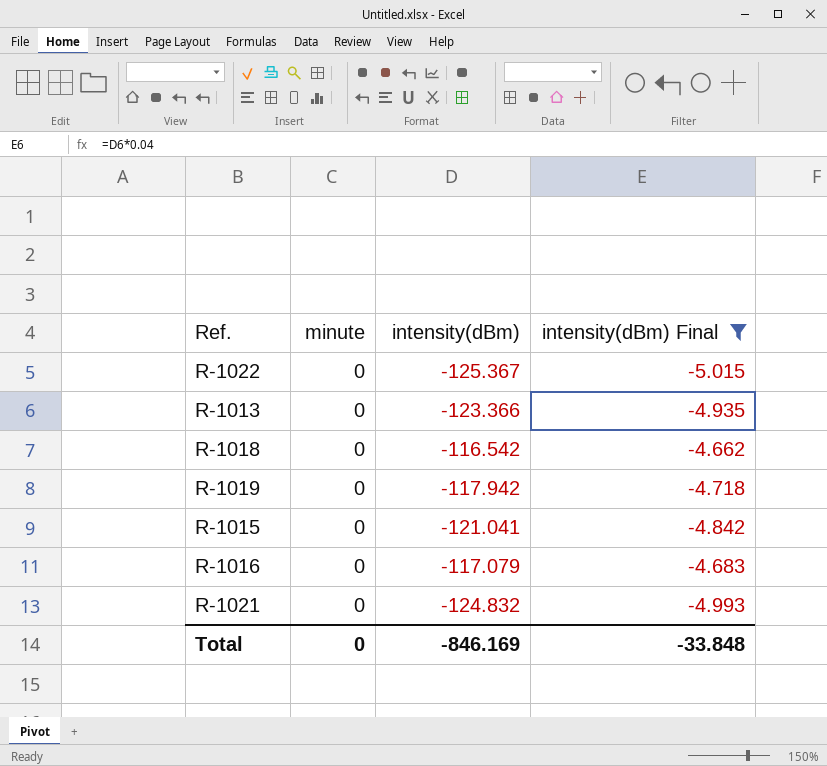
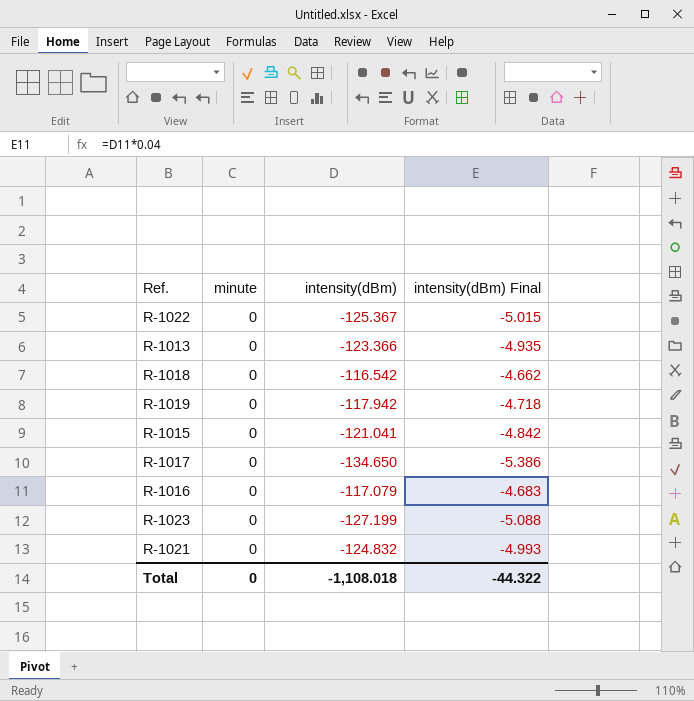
filter: intensity(dBm) Final >= -5.015 -> none
Total | intensity(dBm): -846.169 -> -1,108.018
Total | intensity(dBm) Final: -33.848 -> -44.322

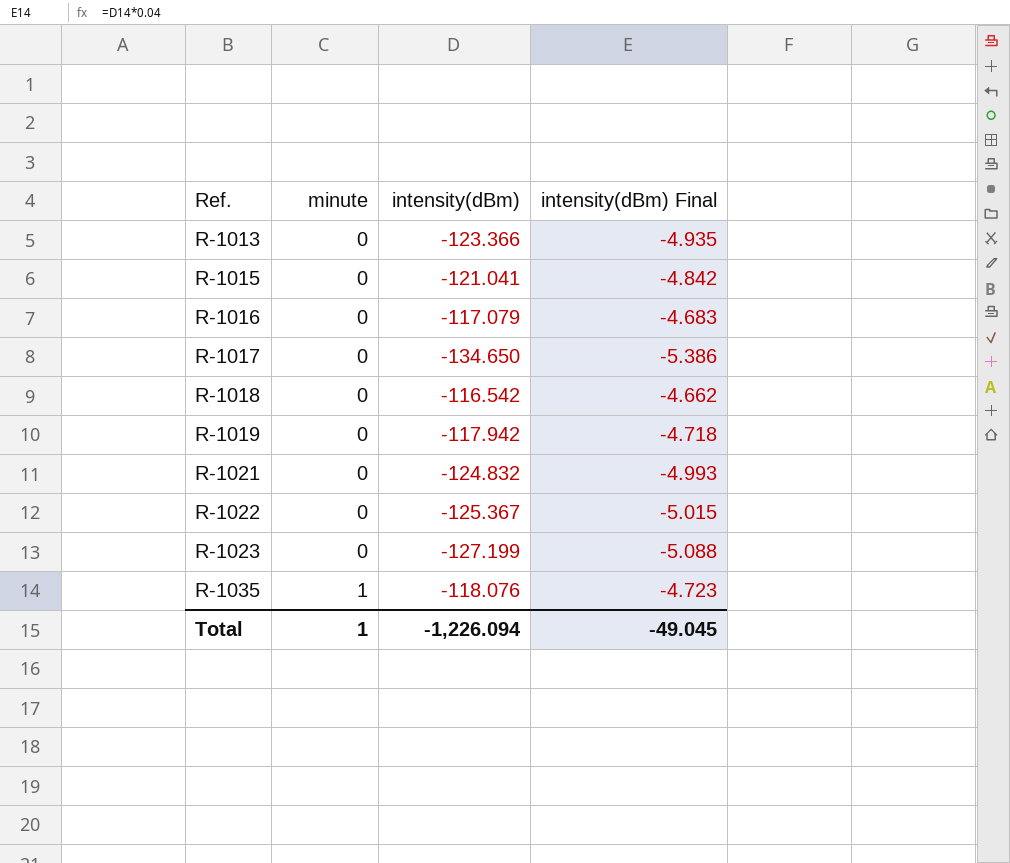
row order: none -> Ref. ascending
row R-1035: none -> 1 | -118.076 | -4.723
Total | minute: 0 -> 1
Total | intensity(dBm): -1,108.018 -> -1,226.094
Total | intensity(dBm) Final: -44.322 -> -49.045

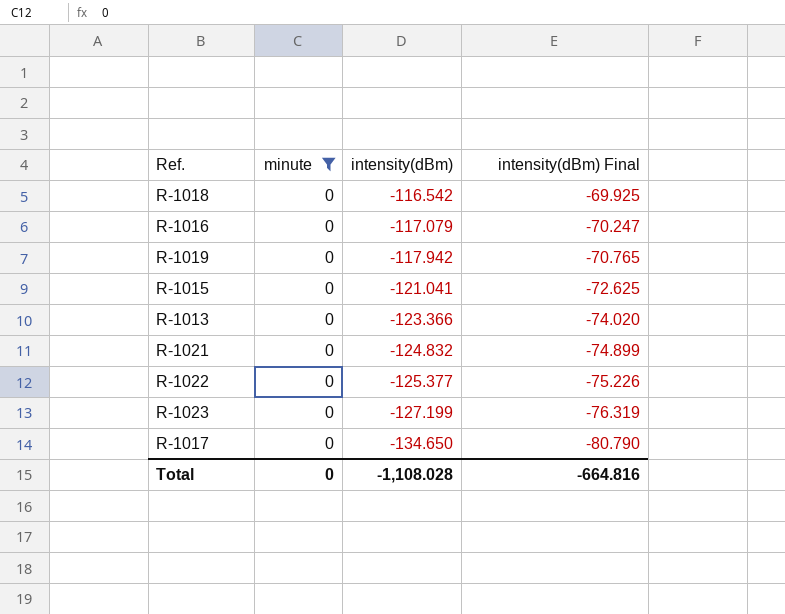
filter: none -> minute = 0
row order: Ref. ascending -> intensity(dBm) descending
column intensity(dBm) Final | formula: [intensity(dBm)] * 0.04 -> [intensity(dBm)] * 0.6
R-1022 | intensity(dBm): -125.367 -> -125.377
Total | minute: 1 -> 0
Total | intensity(dBm): -1,226.094 -> -1,108.028
Total | intensity(dBm) Final: -49.045 -> -664.816

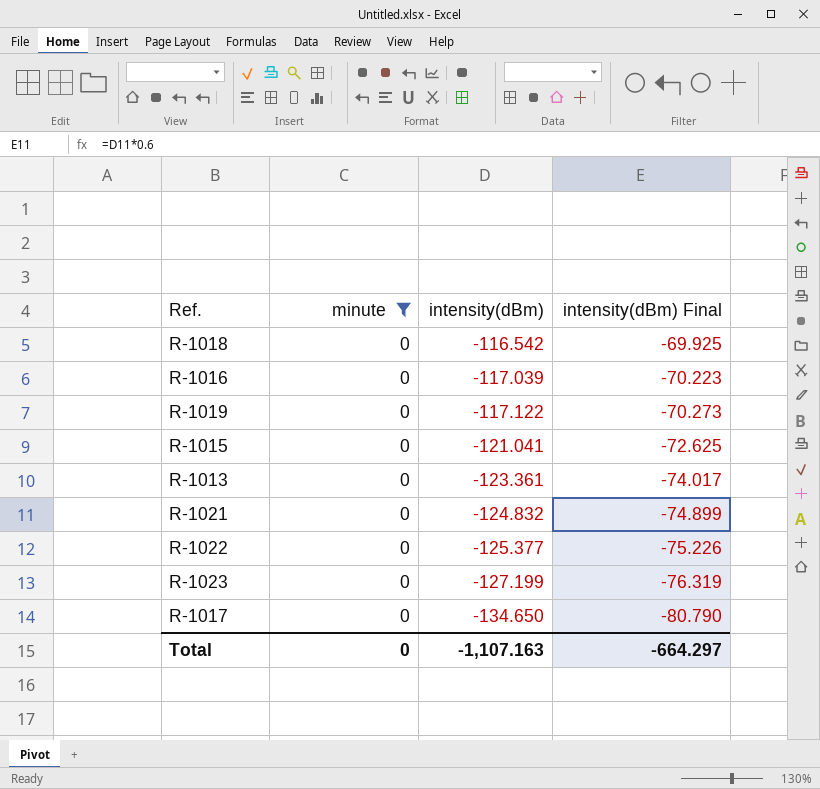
R-1016 | intensity(dBm): -117.079 -> -117.039
R-1016 | intensity(dBm) Final: -70.247 -> -70.223
R-1019 | intensity(dBm): -117.942 -> -117.122
R-1019 | intensity(dBm) Final: -70.765 -> -70.273
R-1013 | intensity(dBm): -123.366 -> -123.361
R-1013 | intensity(dBm) Final: -74.020 -> -74.017
Total | intensity(dBm): -1,108.028 -> -1,107.163
Total | intensity(dBm) Final: -664.816 -> -664.297

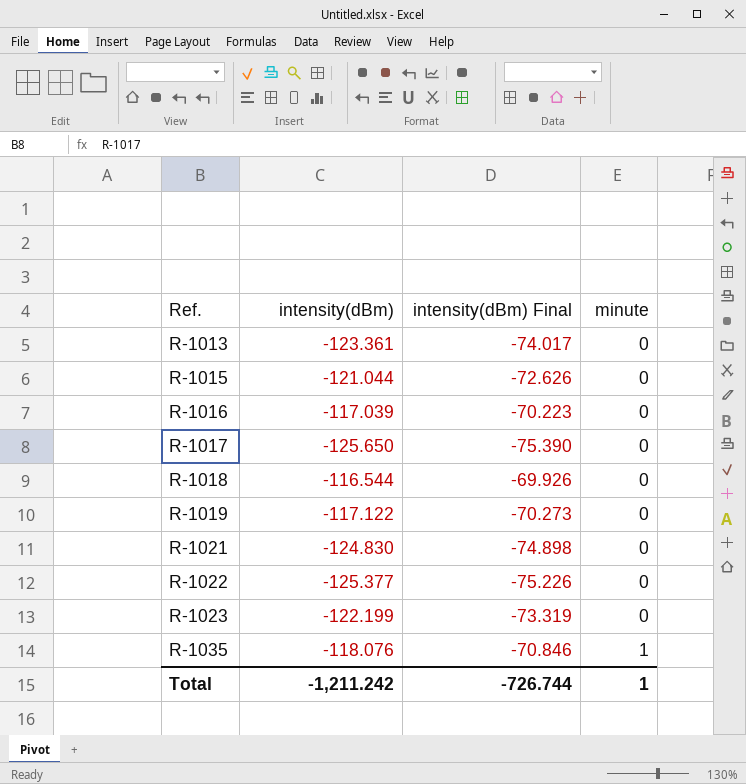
filter: minute = 0 -> none
row order: intensity(dBm) descending -> Ref. ascending
column minute | position: 2 -> 4
R-1015 | intensity(dBm): -121.041 -> -121.044
R-1015 | intensity(dBm) Final: -72.625 -> -72.626
R-1017 | intensity(dBm): -134.650 -> -125.650
R-1017 | intensity(dBm) Final: -80.790 -> -75.390
R-1018 | intensity(dBm): -116.542 -> -116.544
R-1018 | intensity(dBm) Final: -69.925 -> -69.926
R-1021 | intensity(dBm): -124.832 -> -124.830
R-1021 | intensity(dBm) Final: -74.899 -> -74.898
R-1023 | intensity(dBm): -127.199 -> -122.199
R-1023 | intensity(dBm) Final: -76.319 -> -73.319
Total | intensity(dBm): -1,107.163 -> -1,211.242
Total | intensity(dBm) Final: -664.297 -> -726.744
Total | minute: 0 -> 1

